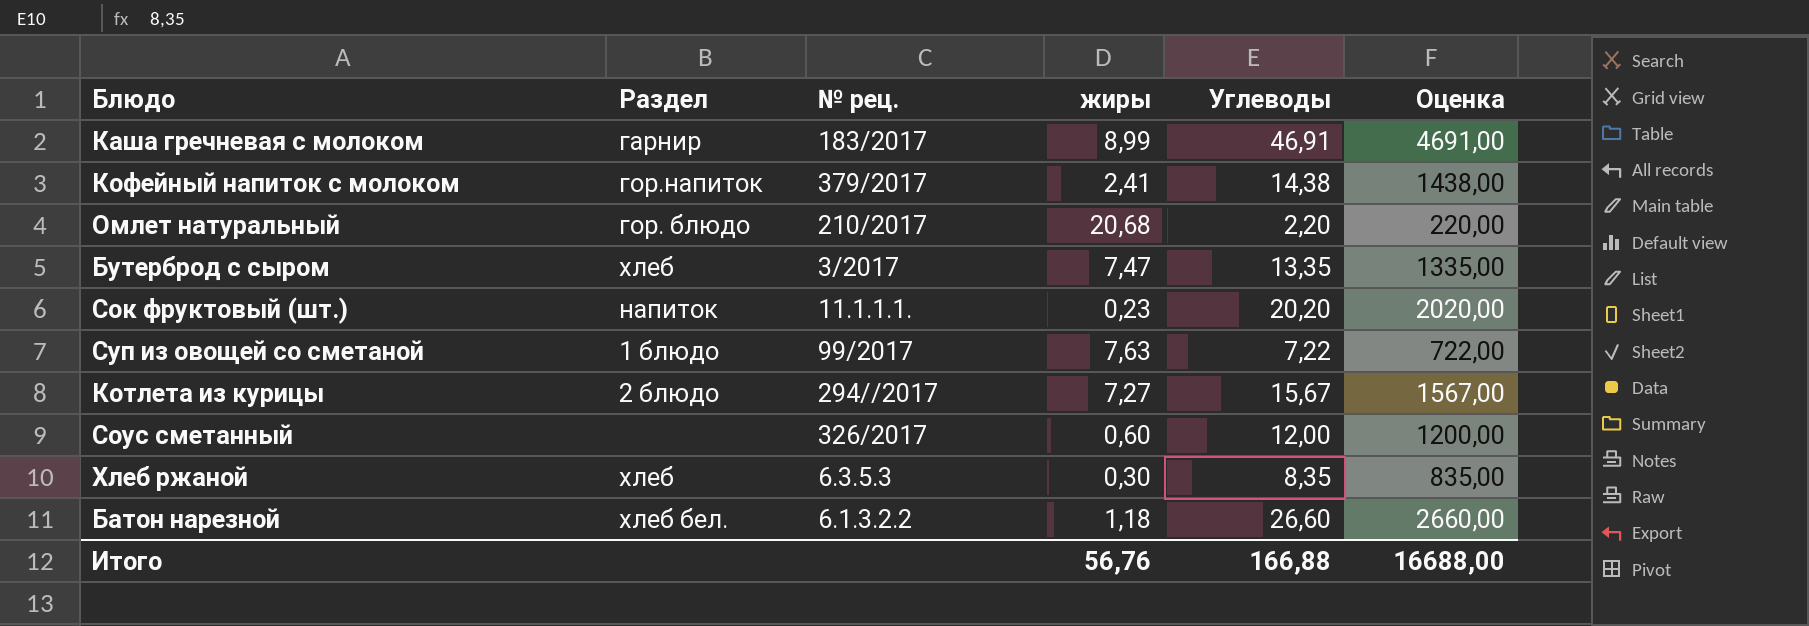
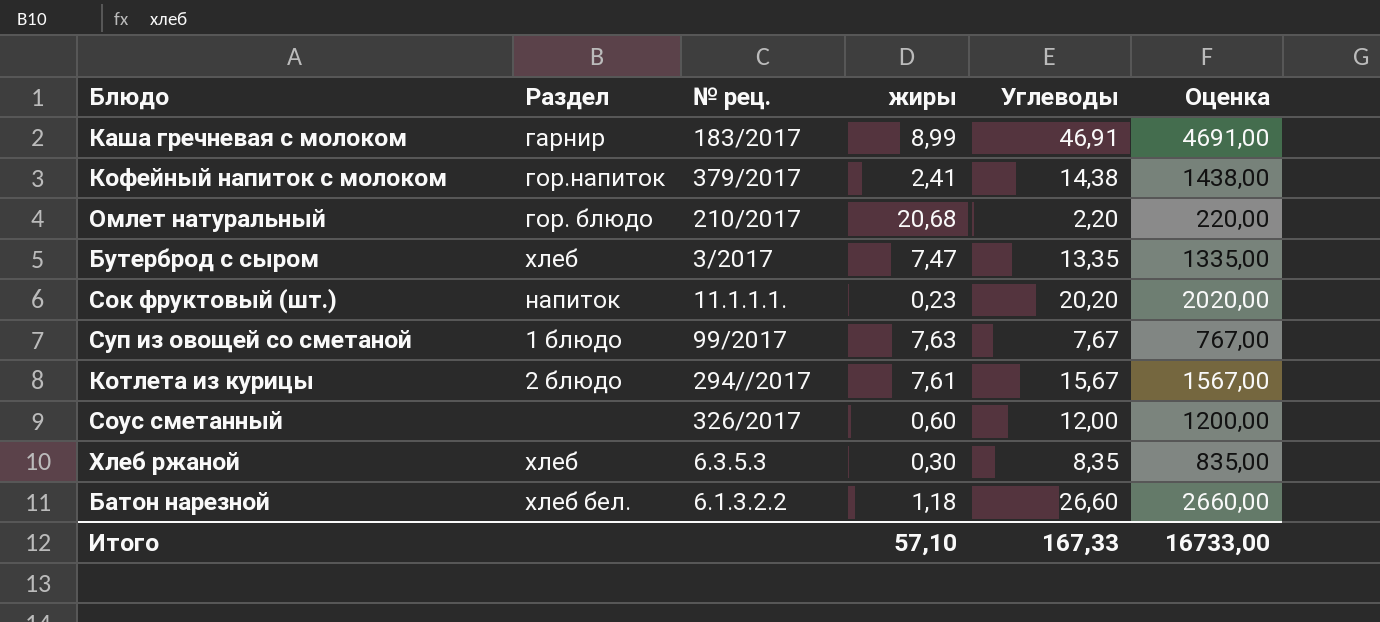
Суп из овощей со сметаной | Углеводы: 7,22 -> 7,67
Суп из овощей со сметаной | Оценка: 722,00 -> 767,00
Котлета из курицы | жиры: 7,27 -> 7,61
Итого | жиры: 56,76 -> 57,10
Итого | Углеводы: 166,88 -> 167,33
Итого | Оценка: 16688,00 -> 16733,00

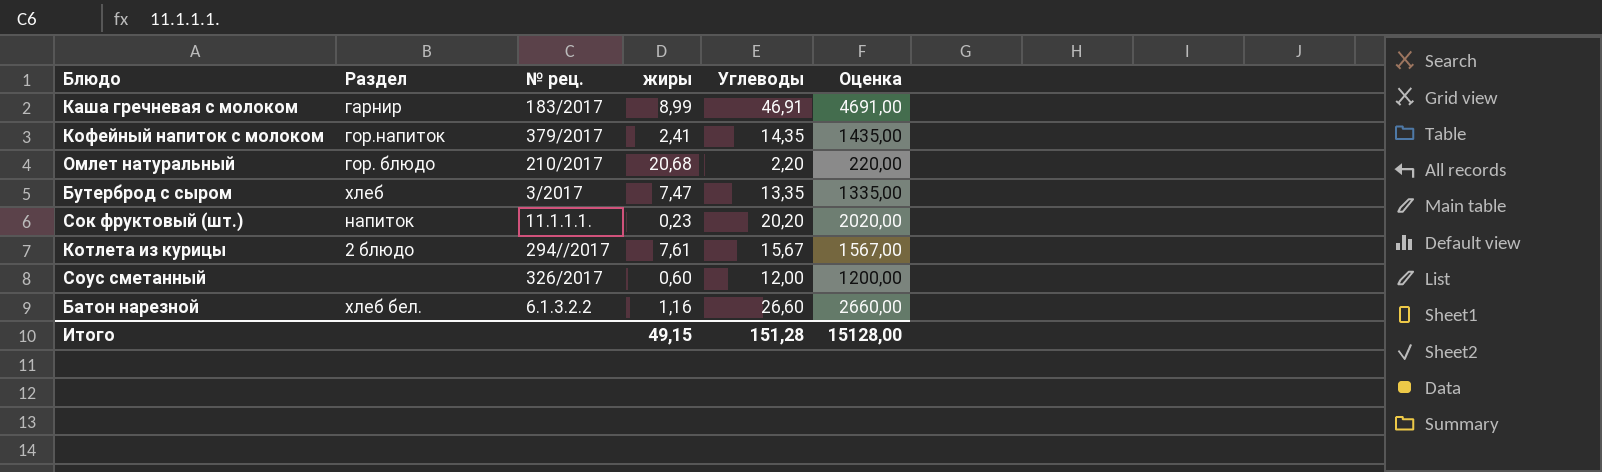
row Суп из овощей со сметаной: 1 блюдо | 99/2017 | 7,63 | 7,67 | 767,00 -> none
row Хлеб ржаной: хлеб | 6.3.5.3 | 0,30 | 8,35 | 835,00 -> none
Кофейный напиток с молоком | Углеводы: 14,38 -> 14,35
Кофейный напиток с молоком | Оценка: 1438,00 -> 1435,00
Батон нарезной | жиры: 1,18 -> 1,16
Итого | жиры: 57,10 -> 49,15
Итого | Углеводы: 167,33 -> 151,28
Итого | Оценка: 16733,00 -> 15128,00

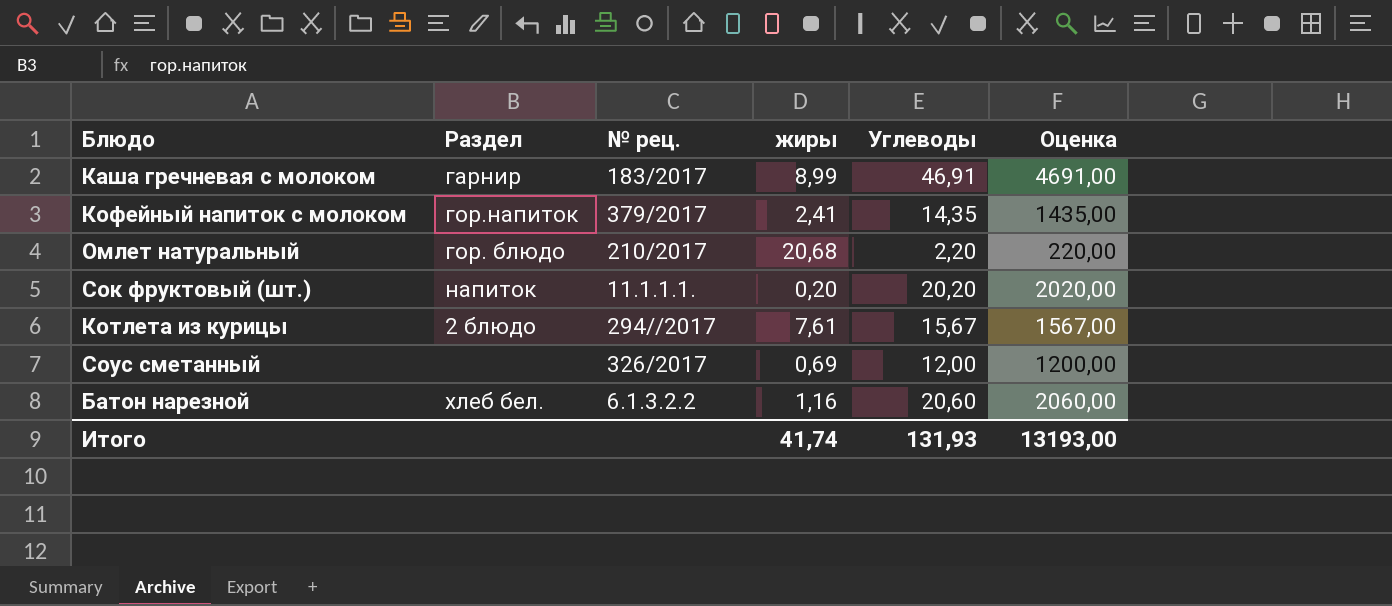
row Бутерброд с сыром: хлеб | 3/2017 | 7,47 | 13,35 | 1335,00 -> none
Сок фруктовый (шт.) | жиры: 0,23 -> 0,20
Соус сметанный | жиры: 0,60 -> 0,69
Батон нарезной | Углеводы: 26,60 -> 20,60
Батон нарезной | Оценка: 2660,00 -> 2060,00
Итого | жиры: 49,15 -> 41,74
Итого | Углеводы: 151,28 -> 131,93
Итого | Оценка: 15128,00 -> 13193,00

